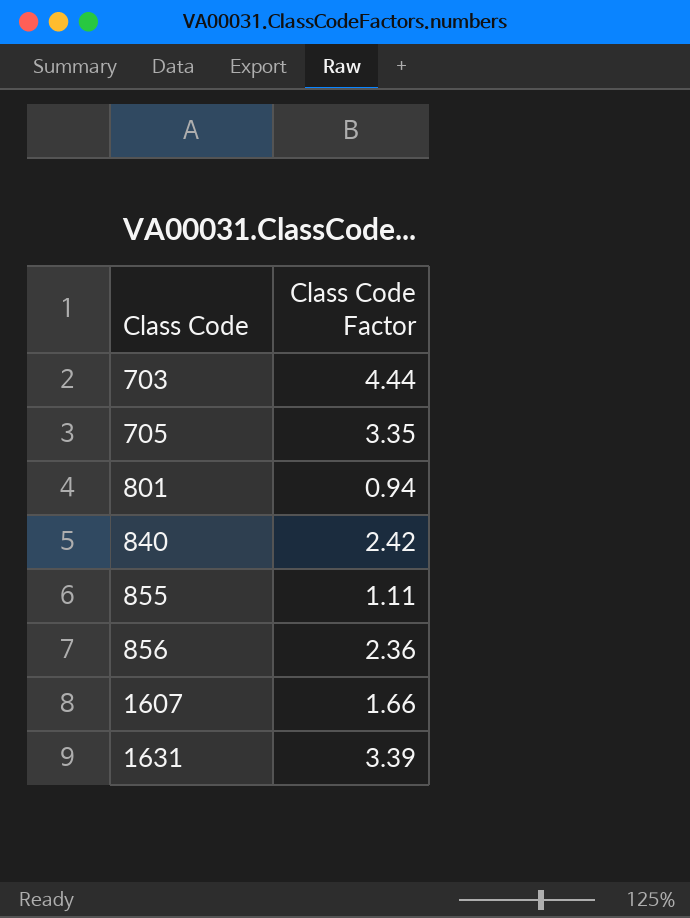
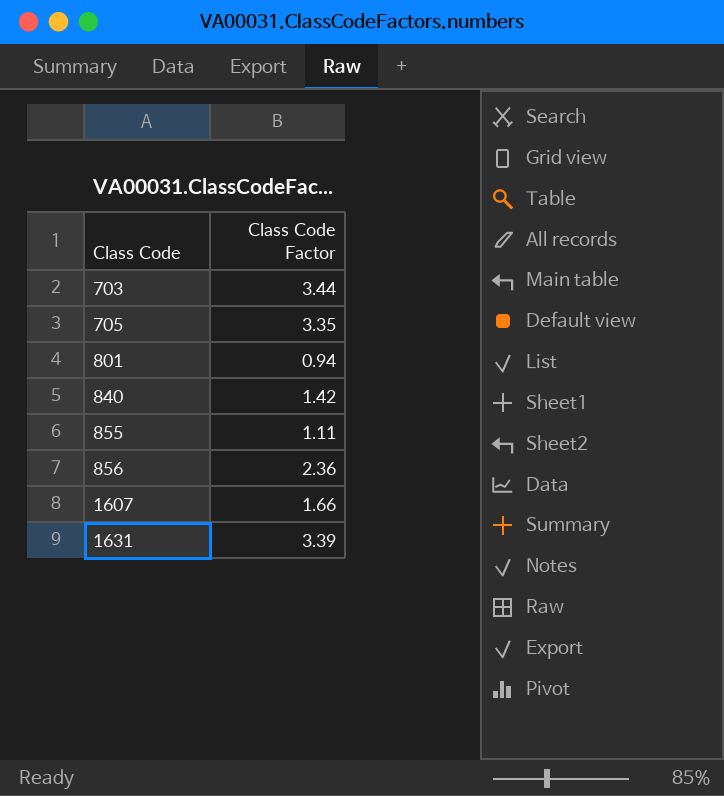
703 | Class Code Factor: 4.44 -> 3.44
840 | Class Code Factor: 2.42 -> 1.42

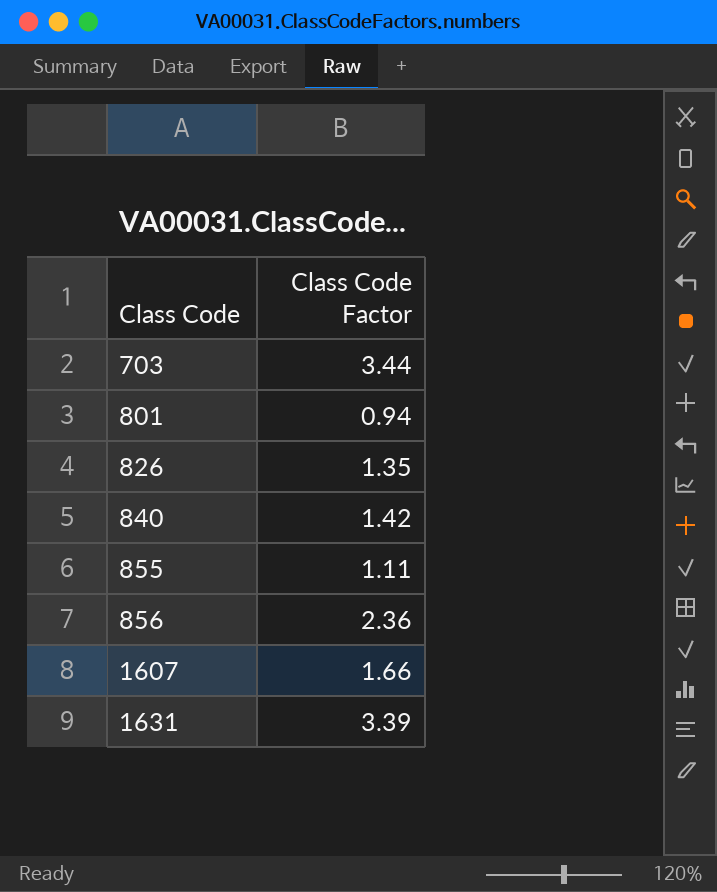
row 705: 3.35 -> none
row 826: none -> 1.35

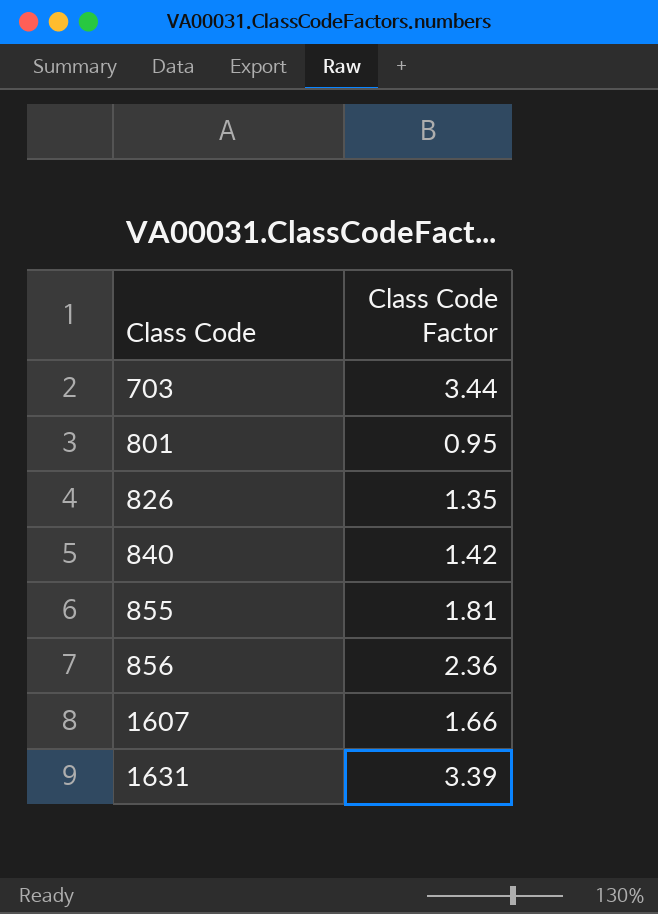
801 | Class Code Factor: 0.94 -> 0.95
855 | Class Code Factor: 1.11 -> 1.81

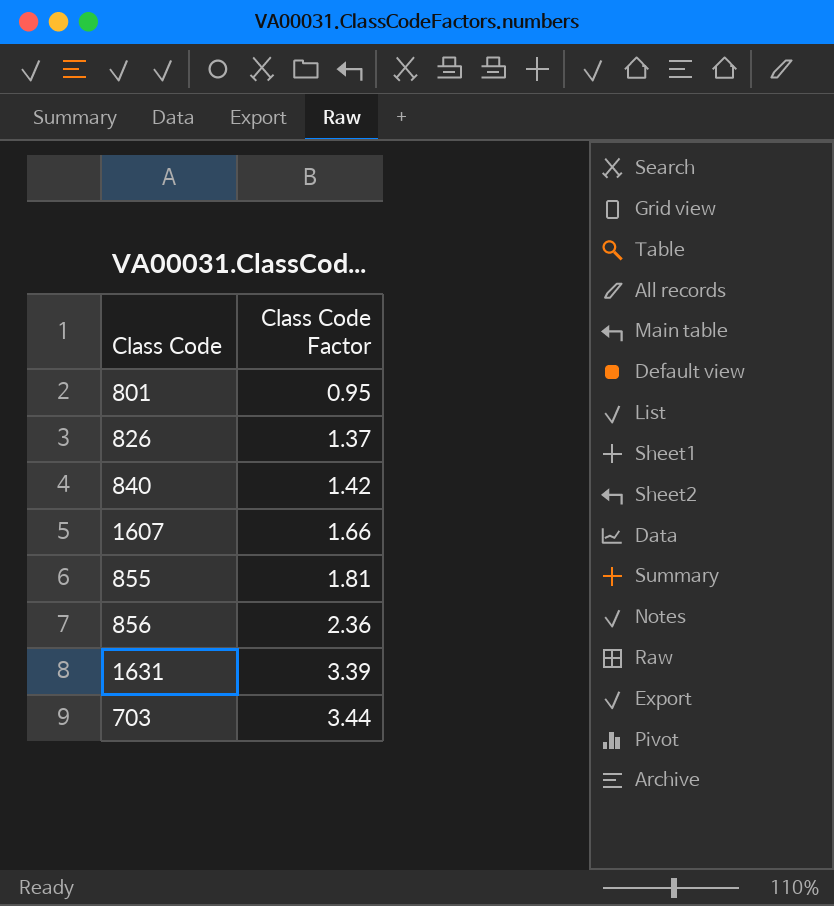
row order: Class Code ascending -> Class Code Factor ascending
826 | Class Code Factor: 1.35 -> 1.37

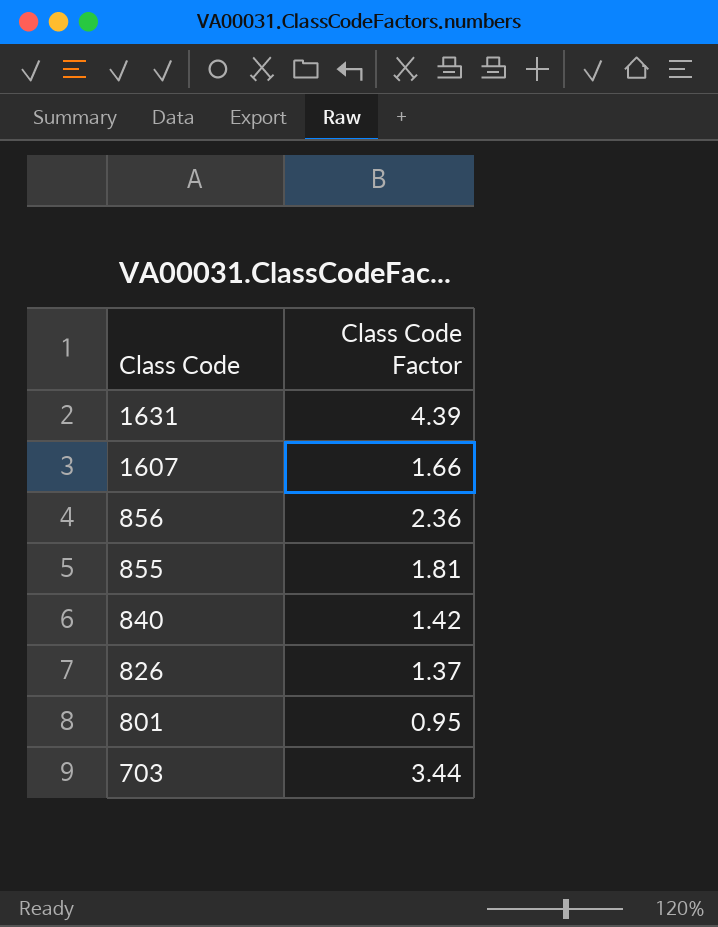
row order: Class Code Factor ascending -> Class Code descending
1631 | Class Code Factor: 3.39 -> 4.39

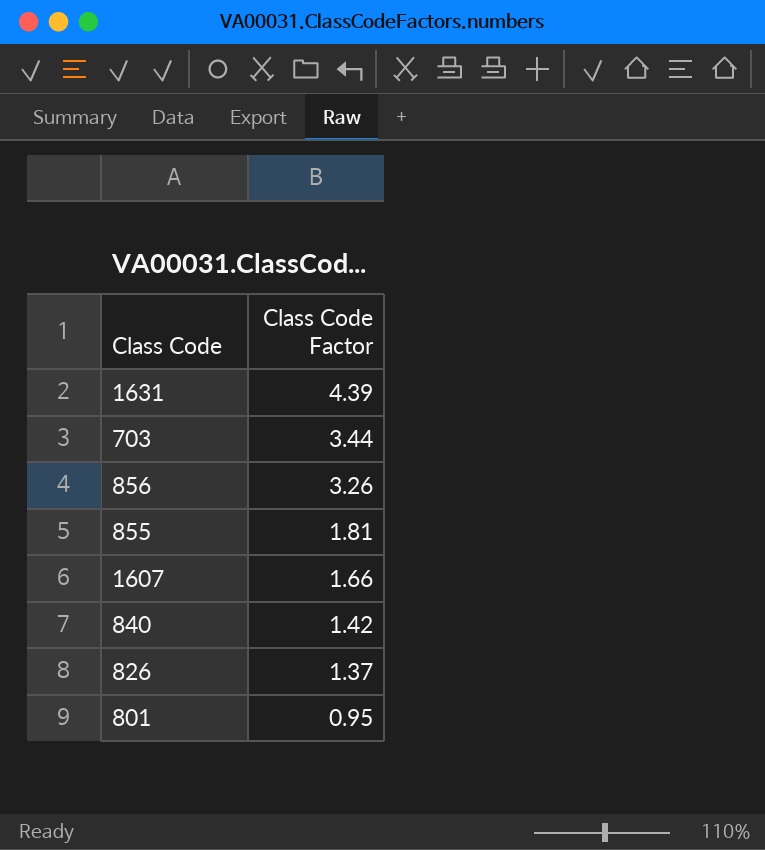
row order: Class Code descending -> Class Code Factor descending
856 | Class Code Factor: 2.36 -> 3.26

